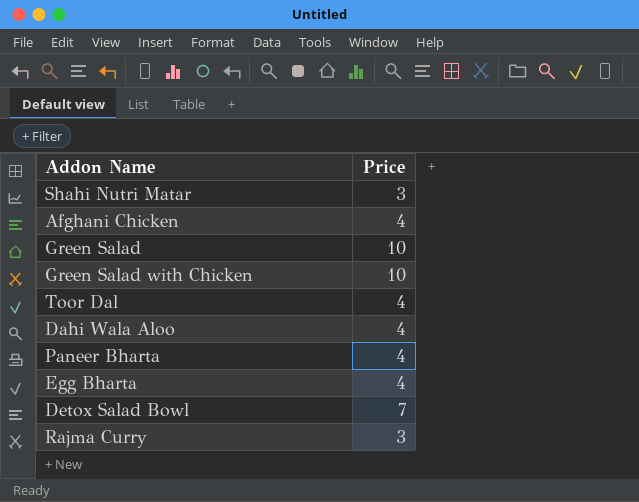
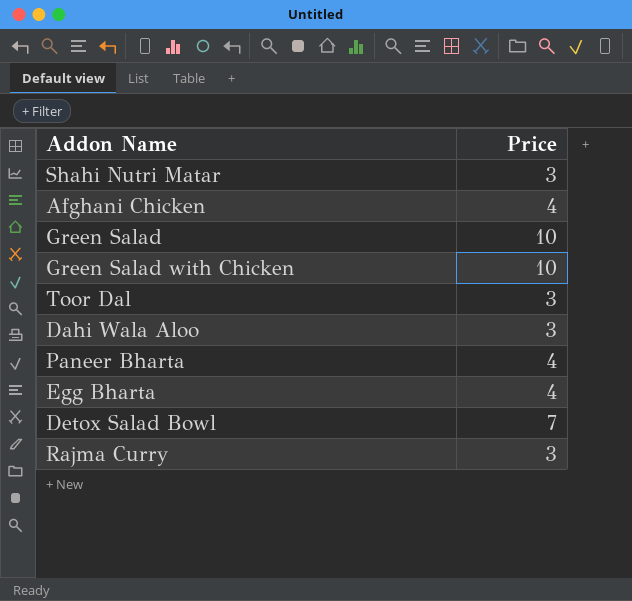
Toor Dal | Price: 4 -> 3
Dahi Wala Aloo | Price: 4 -> 3

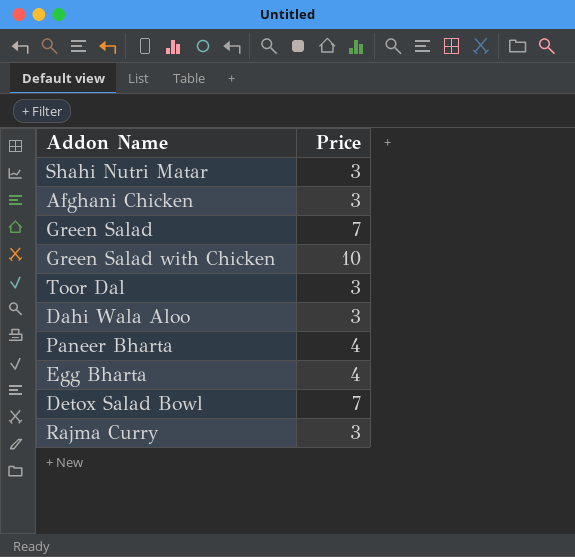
Afghani Chicken | Price: 4 -> 3
Green Salad | Price: 10 -> 7

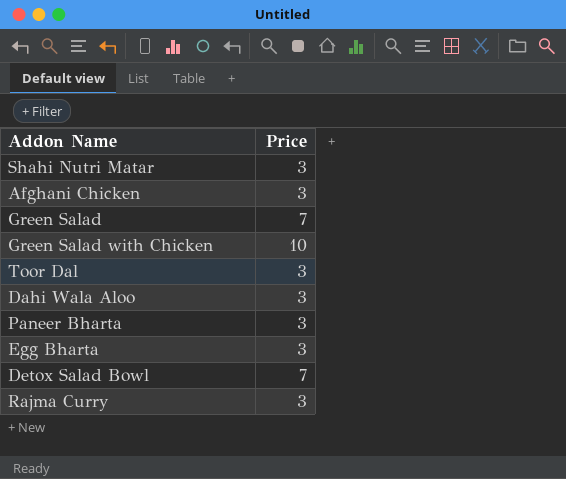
Paneer Bharta | Price: 4 -> 3
Egg Bharta | Price: 4 -> 3

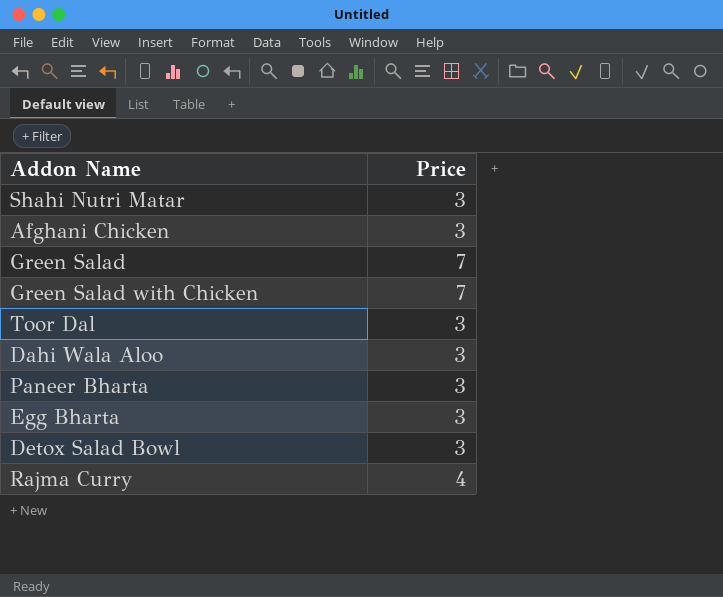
Green Salad with Chicken | Price: 10 -> 7
Detox Salad Bowl | Price: 7 -> 3
Rajma Curry | Price: 3 -> 4

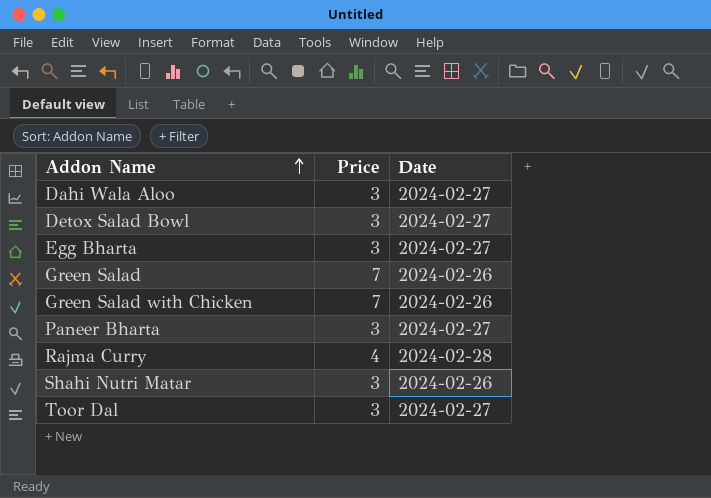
row order: none -> Addon Name ascending
column Date | position: none -> 3
row Afghani Chicken: 3 -> none

